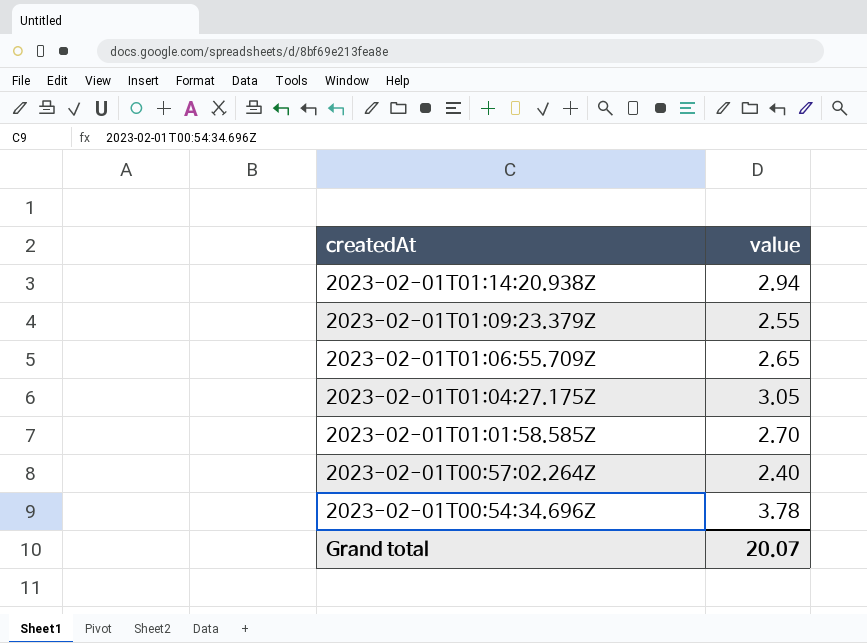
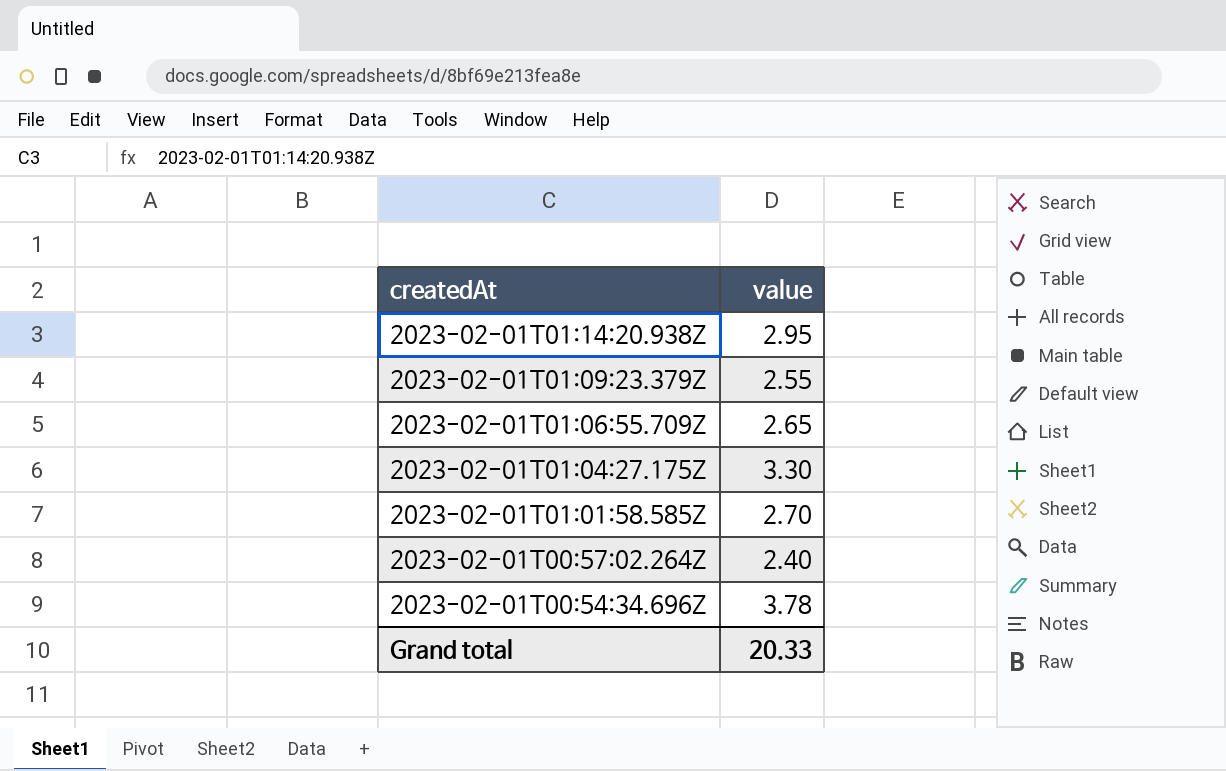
2023-02-01T01:14:20.938Z | value: 2.94 -> 2.95
2023-02-01T01:04:27.175Z | value: 3.05 -> 3.30
Grand total | value: 20.07 -> 20.33

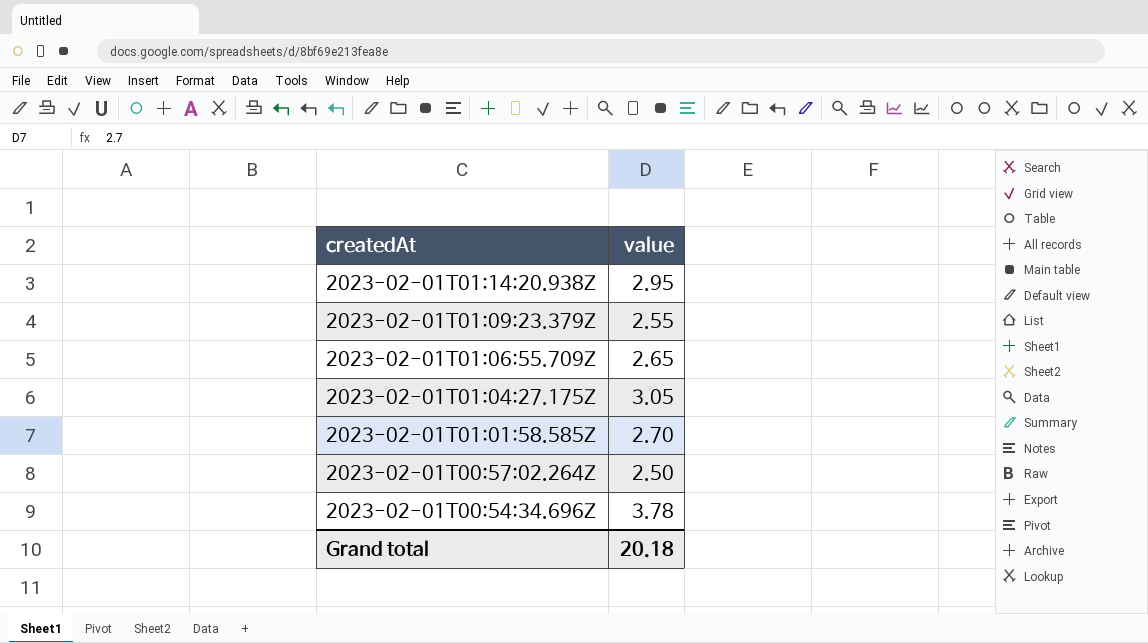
2023-02-01T01:04:27.175Z | value: 3.30 -> 3.05
2023-02-01T00:57:02.264Z | value: 2.40 -> 2.50
Grand total | value: 20.33 -> 20.18

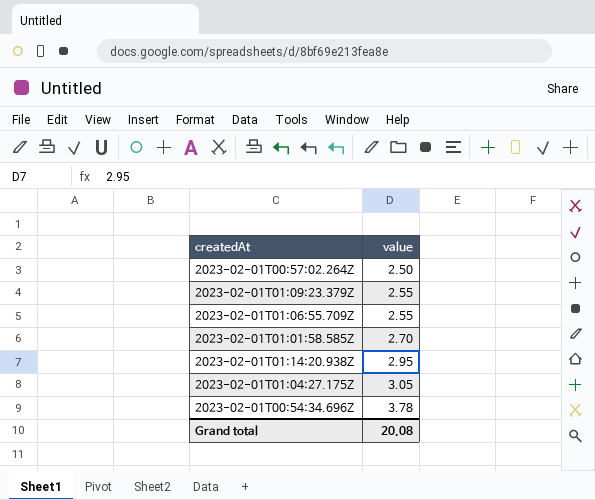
row order: createdAt descending -> value ascending
2023-02-01T01:06:55.709Z | value: 2.65 -> 2.55
Grand total | value: 20.18 -> 20.08

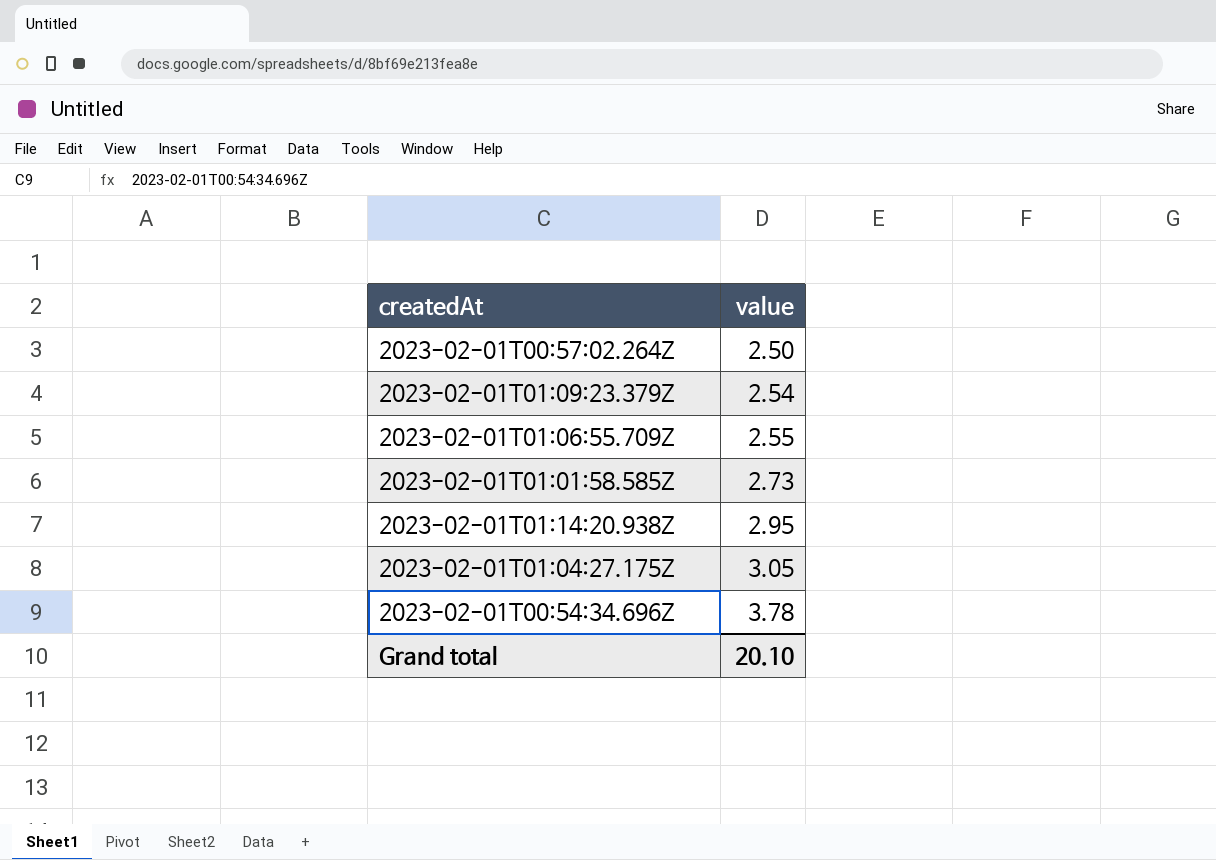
2023-02-01T01:09:23.379Z | value: 2.55 -> 2.54
2023-02-01T01:01:58.585Z | value: 2.70 -> 2.73
Grand total | value: 20.08 -> 20.10

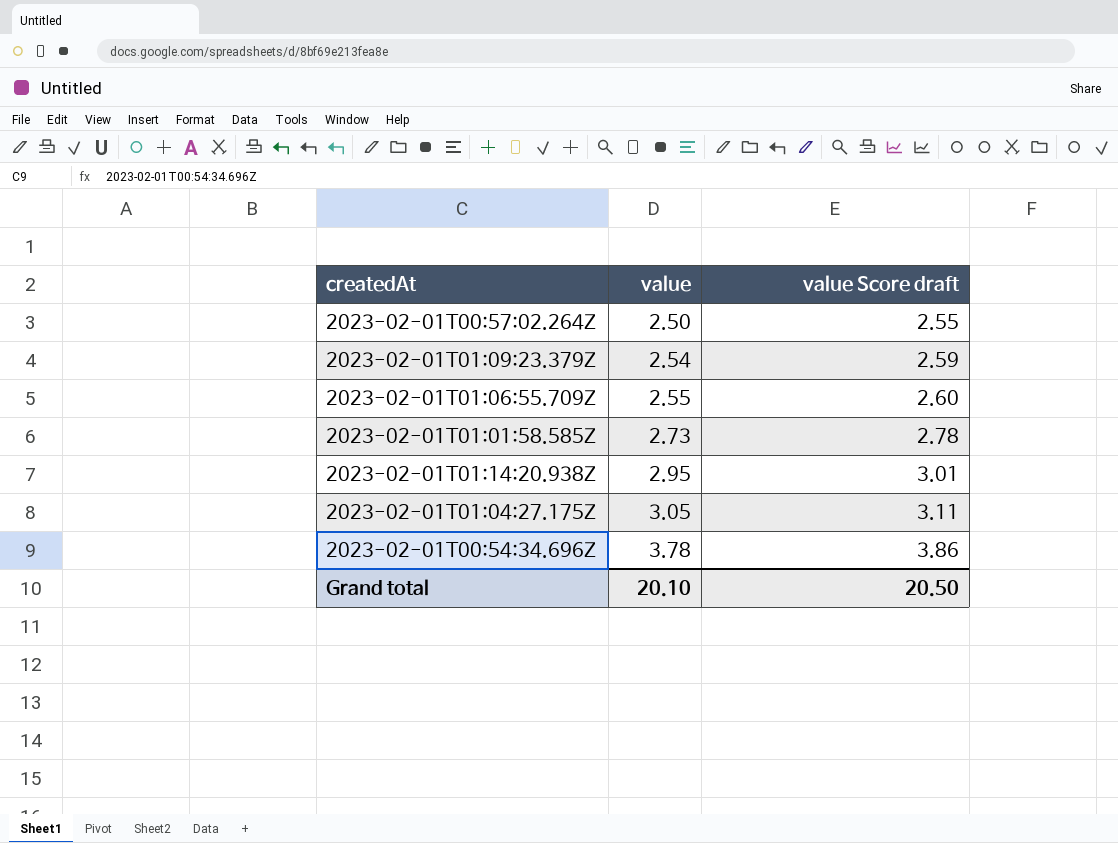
column value Score draft | formula: none -> [value] * 1.02

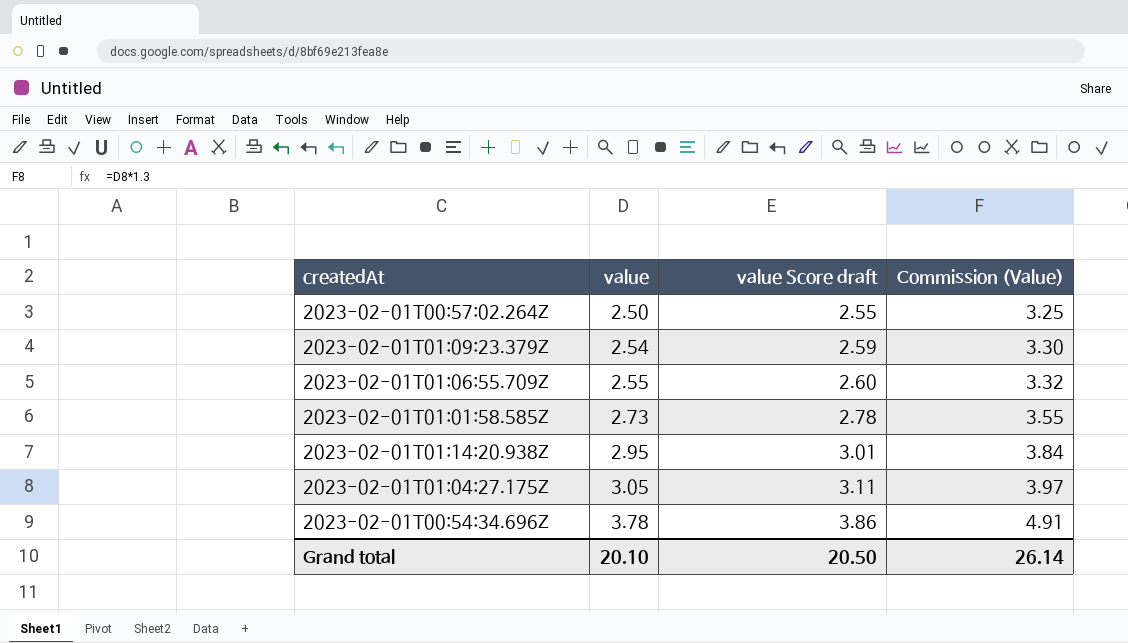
column Commission (Value) | formula: none -> [value] * 1.3

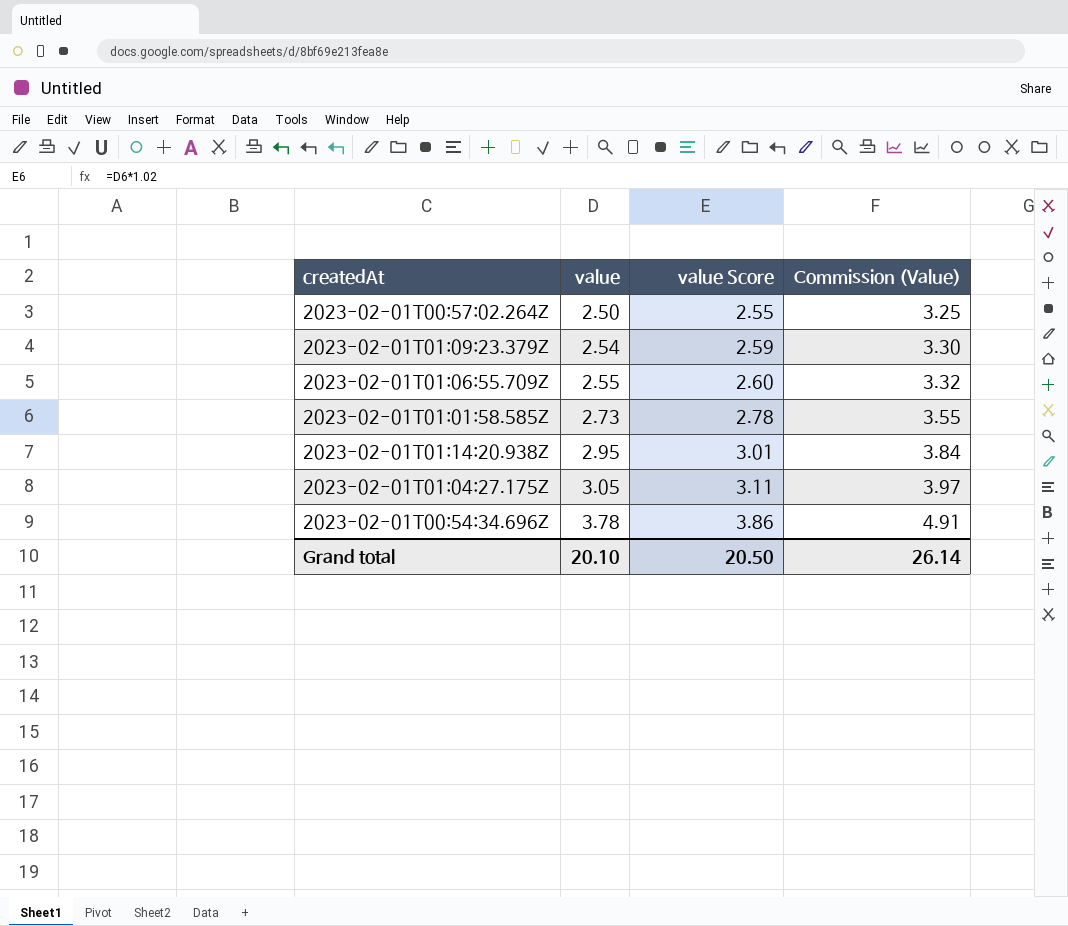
column name: value Score draft -> value Score

